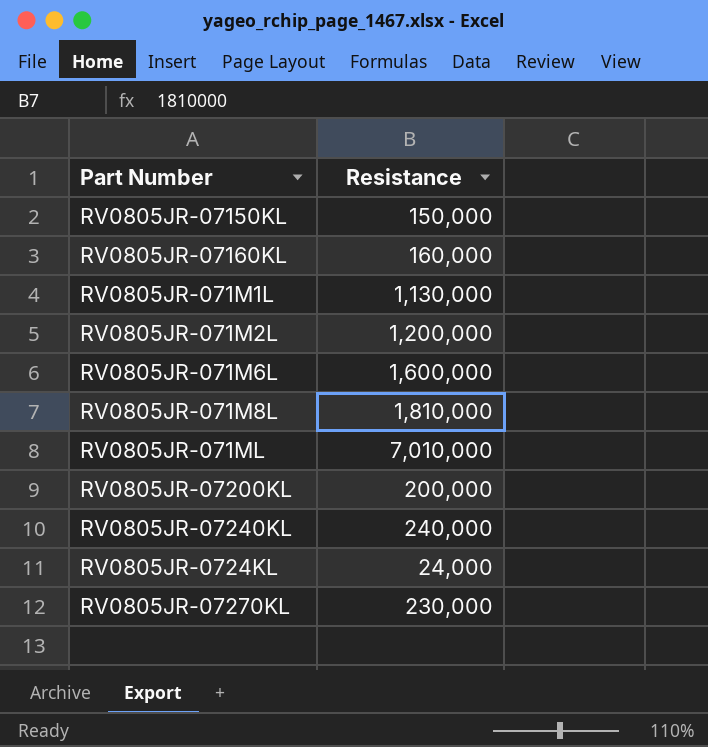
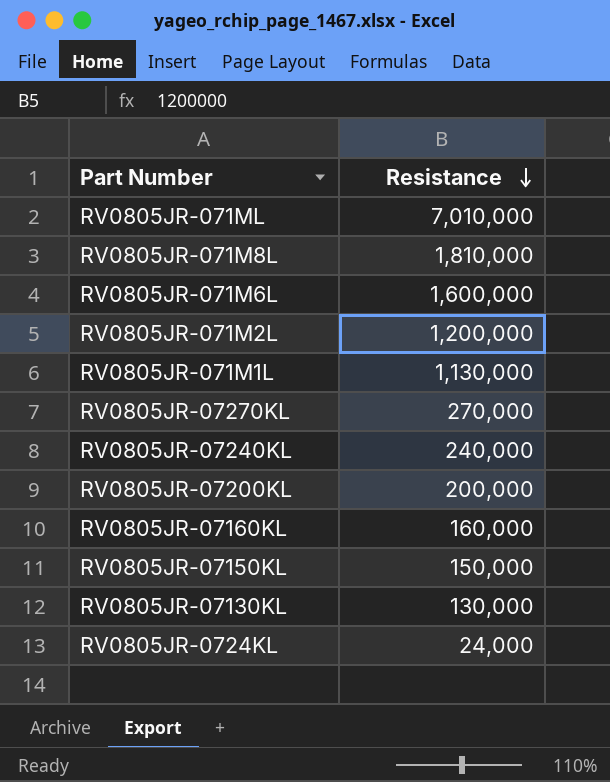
row order: none -> Resistance descending
RV0805JR-07270KL | Resistance: 230,000 -> 270,000
row RV0805JR-07130KL: none -> 130,000

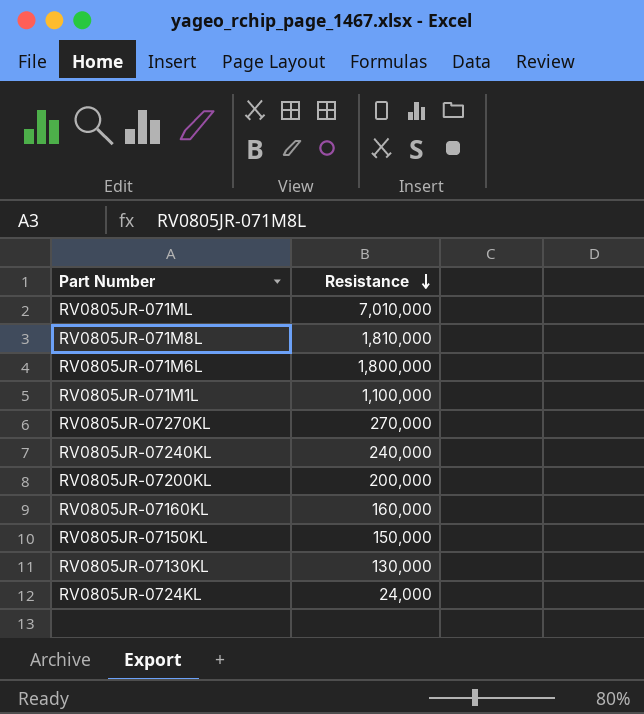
row RV0805JR-071M2L: 1,200,000 -> none
RV0805JR-071M6L | Resistance: 1,600,000 -> 1,800,000
RV0805JR-071M1L | Resistance: 1,130,000 -> 1,100,000

